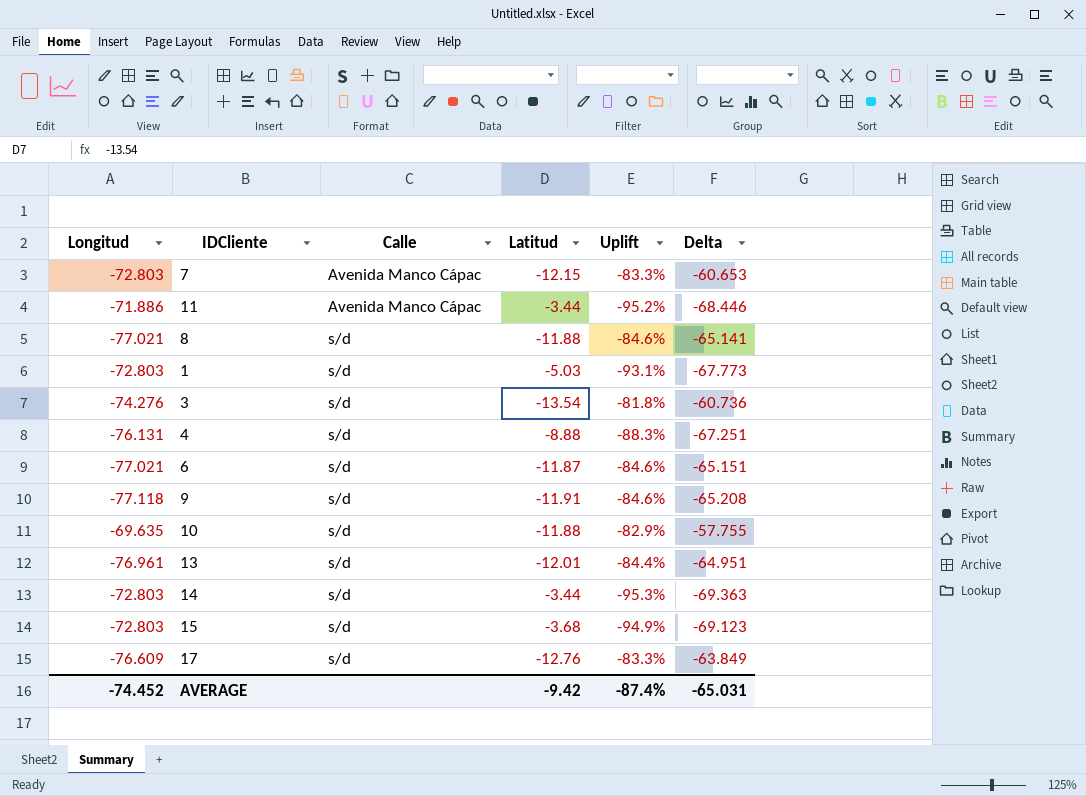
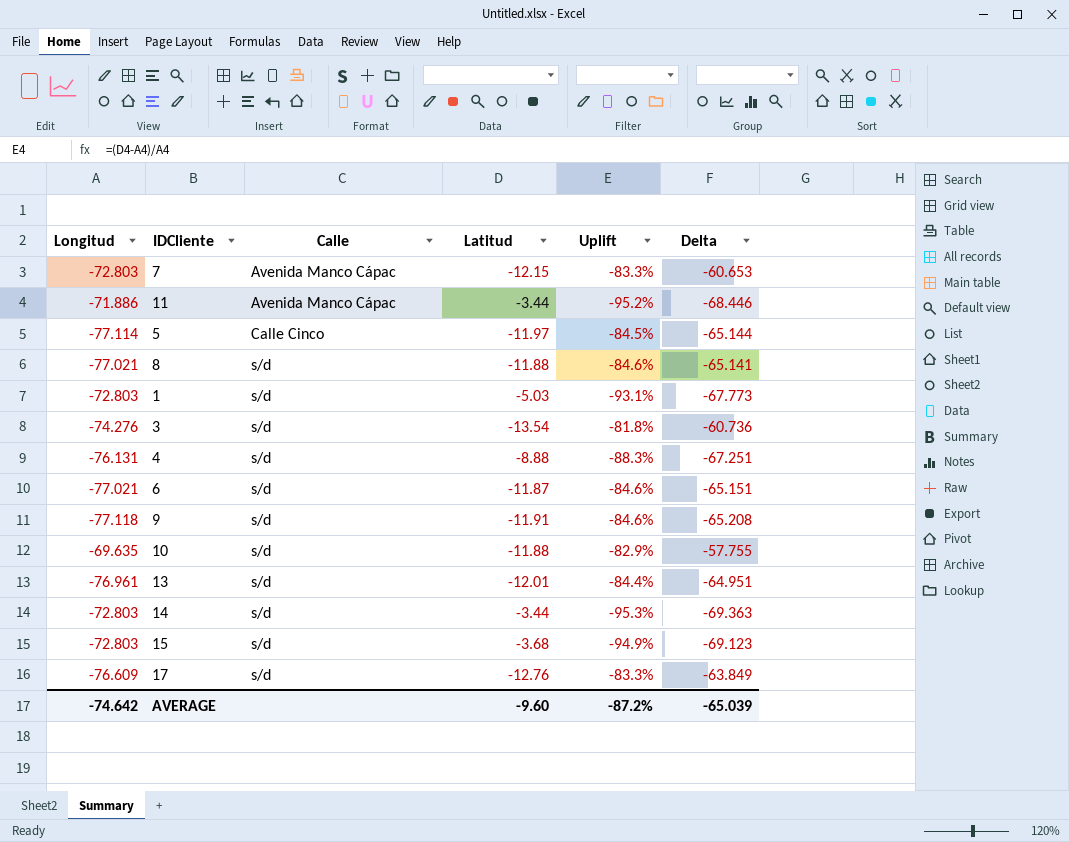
row 5: none -> -77.114 | Calle Cinco | -11.97 | -84.5% | -65.144
AVERAGE | Longitud: -74.452 -> -74.642
AVERAGE | Latitud: -9.42 -> -9.60
AVERAGE | Uplift: -87.4% -> -87.2%
AVERAGE | Delta: -65.031 -> -65.039

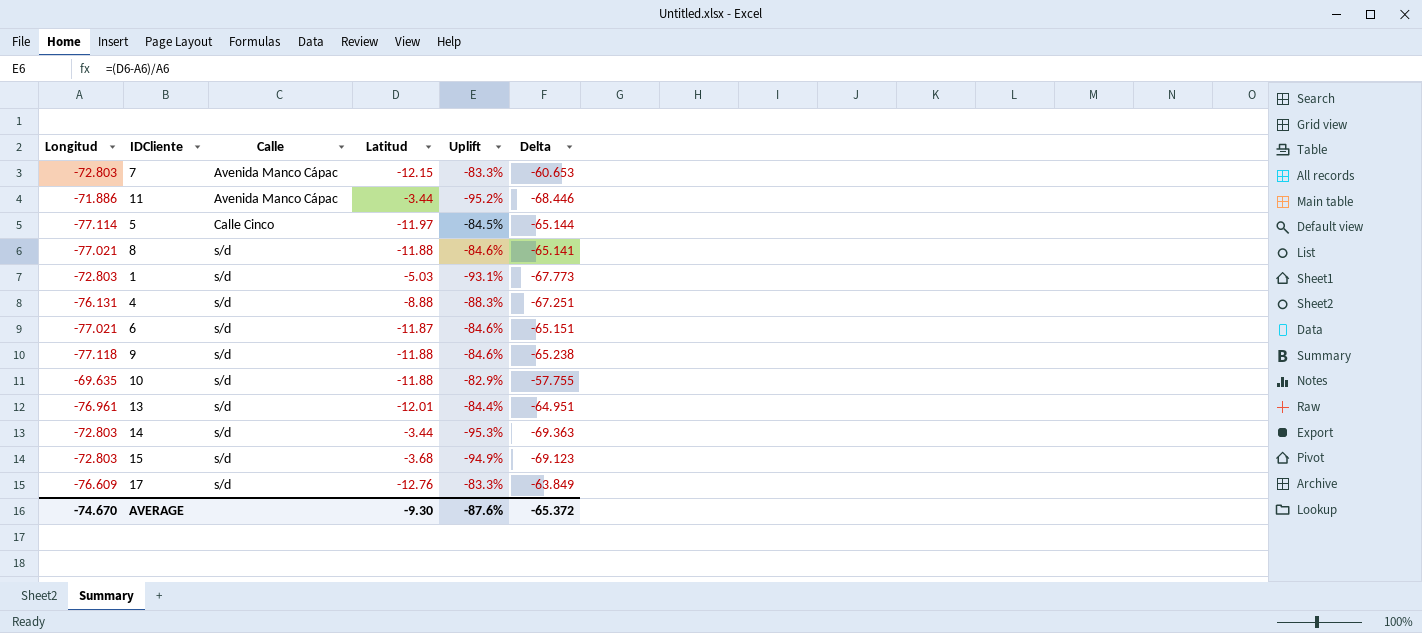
row 3: -74.276 | s/d | -13.54 | -81.8% | -60.736 -> none
9 | Latitud: -11.91 -> -11.88
9 | Delta: -65.208 -> -65.238
AVERAGE | Longitud: -74.642 -> -74.670
AVERAGE | Latitud: -9.60 -> -9.30
AVERAGE | Uplift: -87.2% -> -87.6%
AVERAGE | Delta: -65.039 -> -65.372

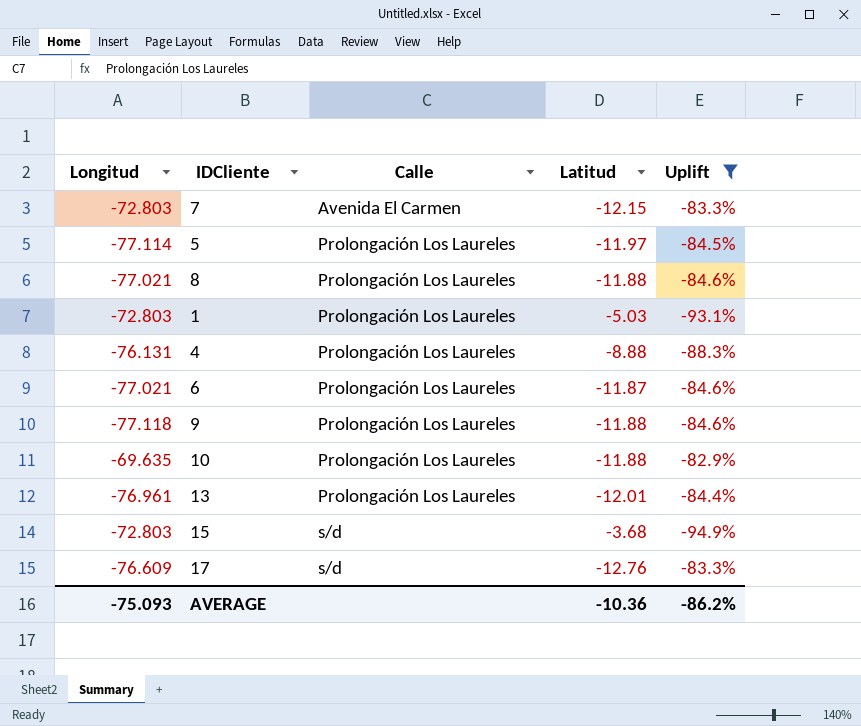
filter: none -> Uplift >= -94.9%
column Delta | formula: [Longitud] - [Latitud] -> none
7 | Calle: Avenida Manco Cápac -> Avenida El Carmen
5 | Calle: Calle Cinco -> Prolongación Los Laureles
8 | Calle: s/d -> Prolongación Los Laureles
1 | Calle: s/d -> Prolongación Los Laureles
4 | Calle: s/d -> Prolongación Los Laureles
6 | Calle: s/d -> Prolongación Los Laureles
9 | Calle: s/d -> Prolongación Los Laureles
10 | Calle: s/d -> Prolongación Los Laureles
13 | Calle: s/d -> Prolongación Los Laureles
AVERAGE | Longitud: -74.670 -> -75.093
AVERAGE | Latitud: -9.30 -> -10.36
AVERAGE | Uplift: -87.6% -> -86.2%

